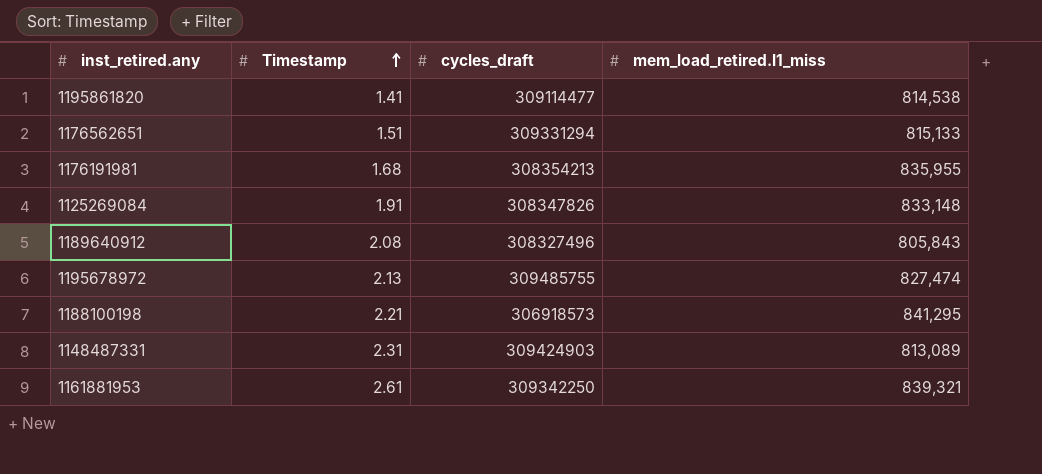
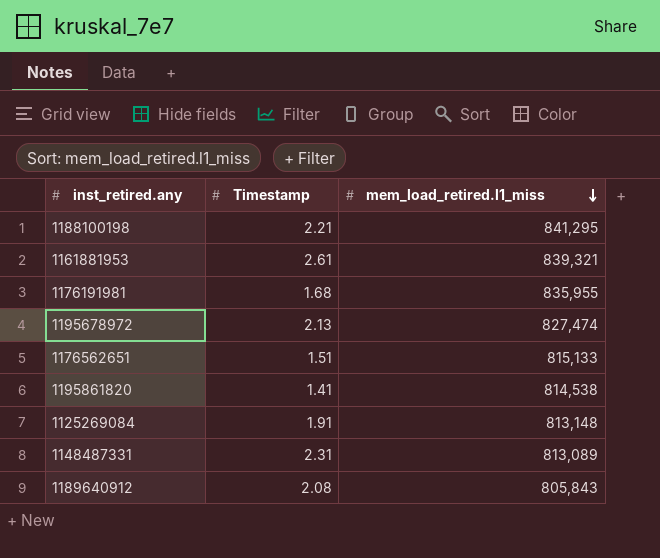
row order: Timestamp ascending -> mem_load_retired.l1_miss descending
column cycles_draft | position: 3 -> none
1125269084 | mem_load_retired.l1_miss: 833,148 -> 813,148

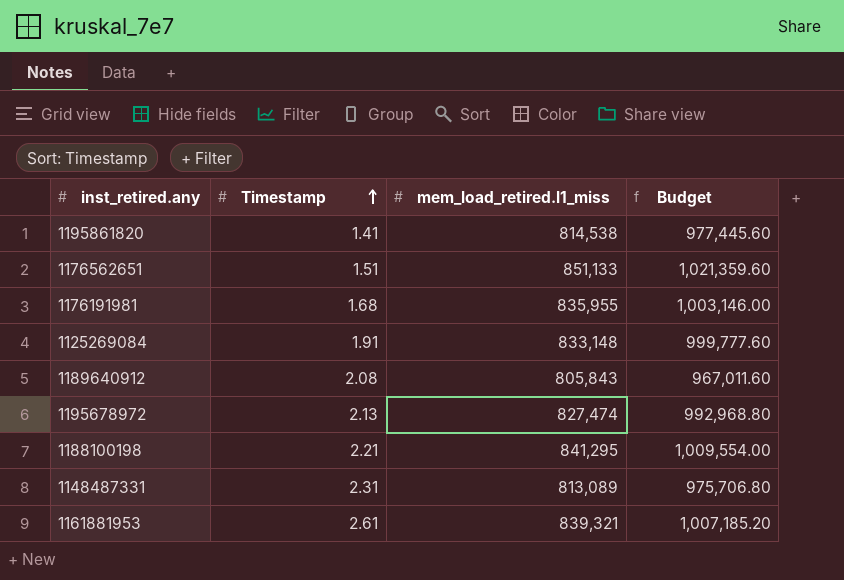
row order: mem_load_retired.l1_miss descending -> Timestamp ascending
column Budget | formula: none -> [mem_load_retired.l1_miss] * 1.2
1176562651 | mem_load_retired.l1_miss: 815,133 -> 851,133
1125269084 | mem_load_retired.l1_miss: 813,148 -> 833,148

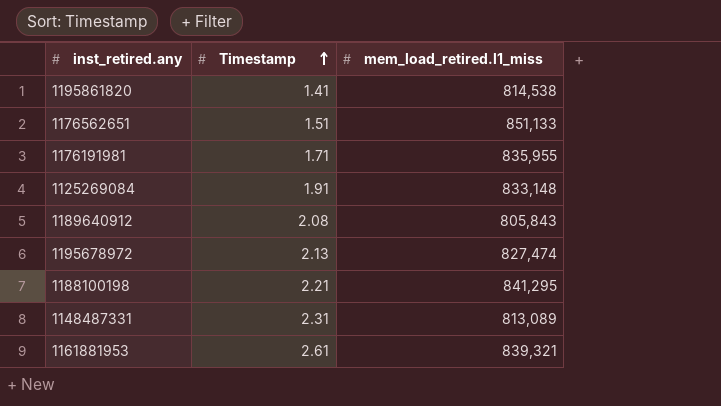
column Budget | formula: [mem_load_retired.l1_miss] * 1.2 -> none
1176191981 | Timestamp: 1.68 -> 1.71

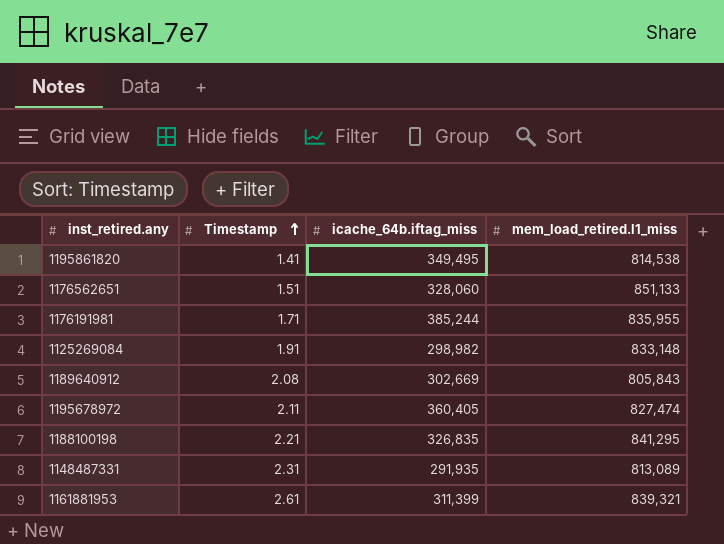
column icache_64b.iftag_miss | position: none -> 3
1195678972 | Timestamp: 2.13 -> 2.11

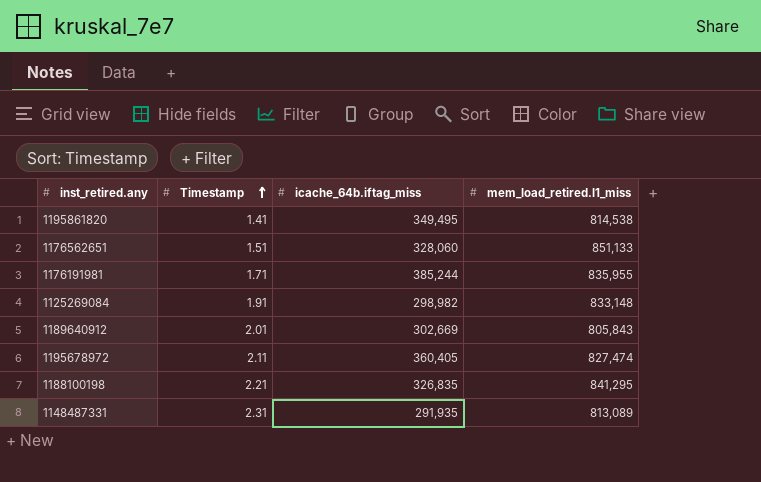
row 1161881953: 2.61 | 311,399 | 839,321 -> none
1189640912 | Timestamp: 2.08 -> 2.01

